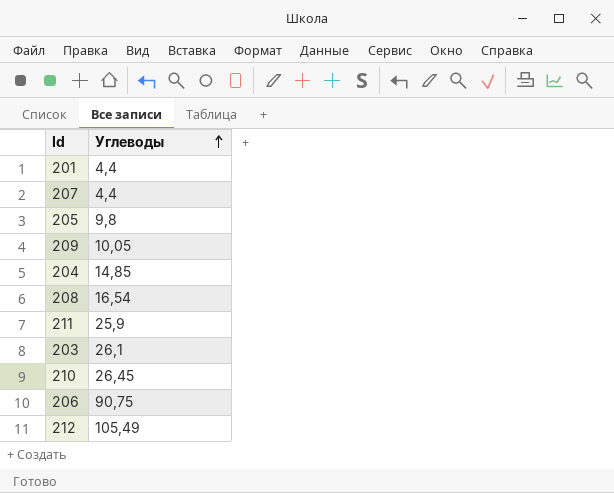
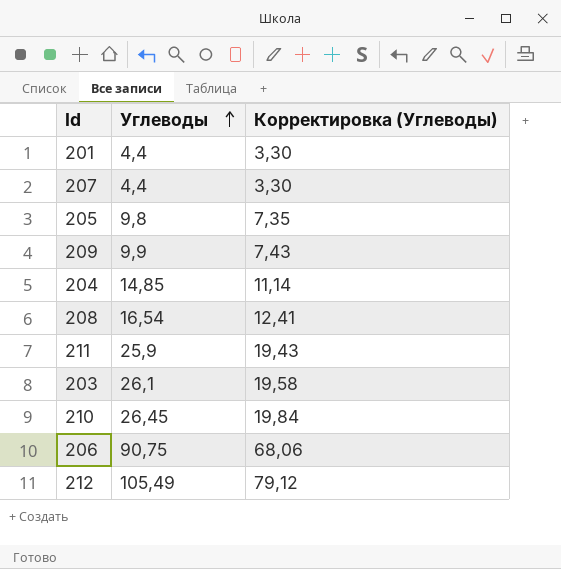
column Корректировка (Углеводы) | formula: none -> [Углеводы] * 0,75
209 | Углеводы: 10,05 -> 9,9

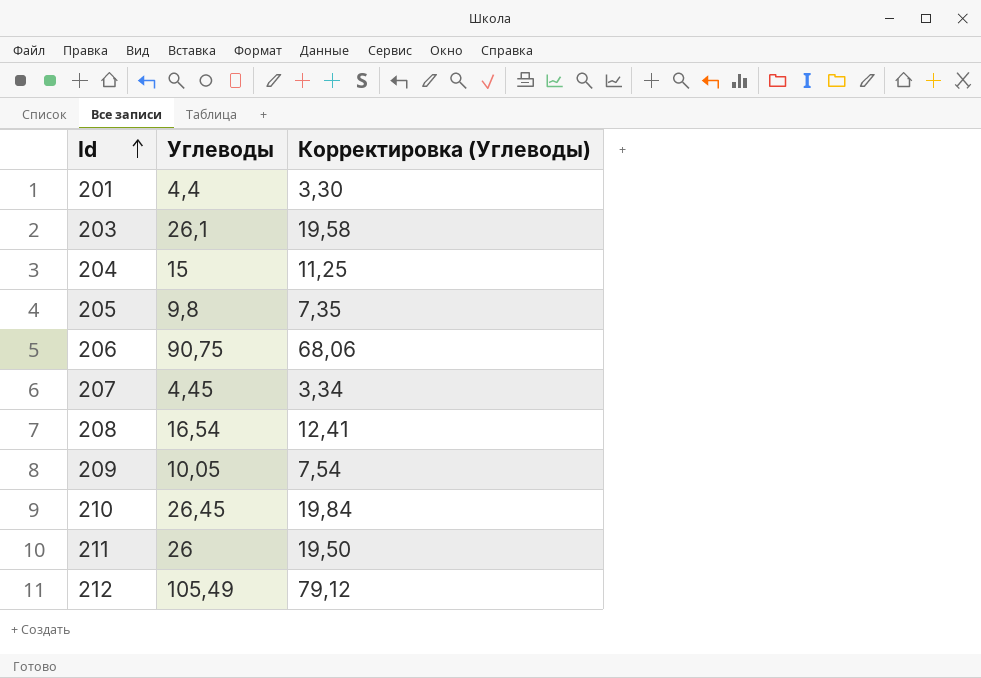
row order: Углеводы ascending -> Id ascending
204 | Углеводы: 14,85 -> 15
204 | Корректировка (Углеводы): 11,14 -> 11,25
207 | Углеводы: 4,4 -> 4,45
207 | Корректировка (Углеводы): 3,30 -> 3,34
209 | Углеводы: 9,9 -> 10,05
209 | Корректировка (Углеводы): 7,43 -> 7,54
211 | Углеводы: 25,9 -> 26
211 | Корректировка (Углеводы): 19,43 -> 19,50

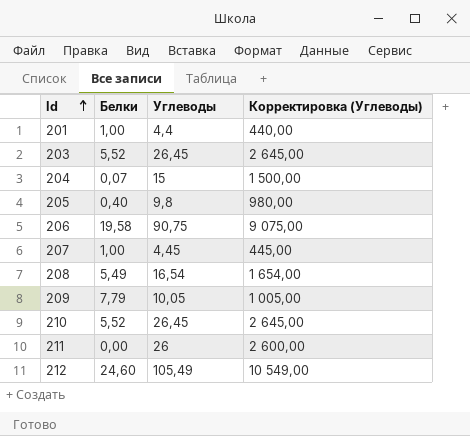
column Белки | position: none -> 2
column Корректировка (Углеводы) | formula: [Углеводы] * 0,75 -> [Углеводы] * 100
203 | Углеводы: 26,1 -> 26,45

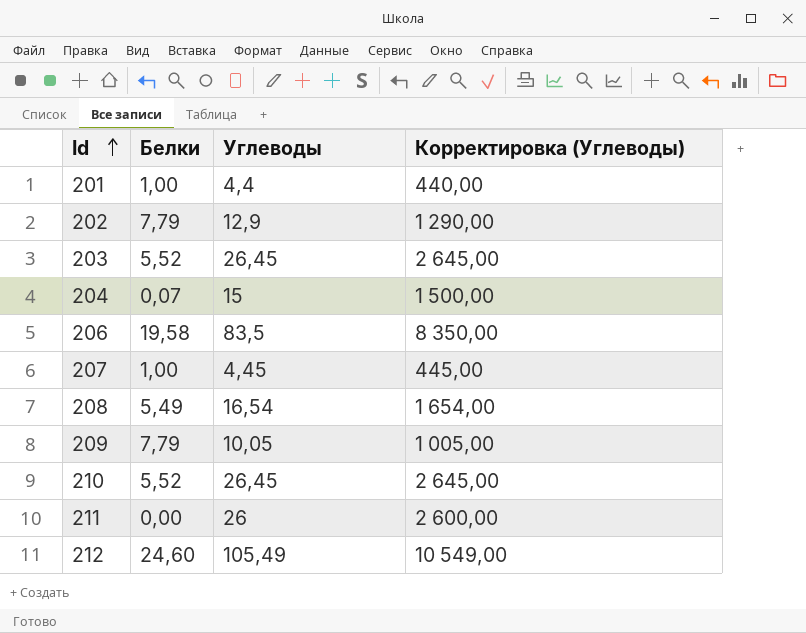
row 205: 0,40 | 9,8 | 980,00 -> none
row 202: none -> 7,79 | 12,9 | 1 290,00
206 | Углеводы: 90,75 -> 83,5
206 | Корректировка (Углеводы): 9 075,00 -> 8 350,00

